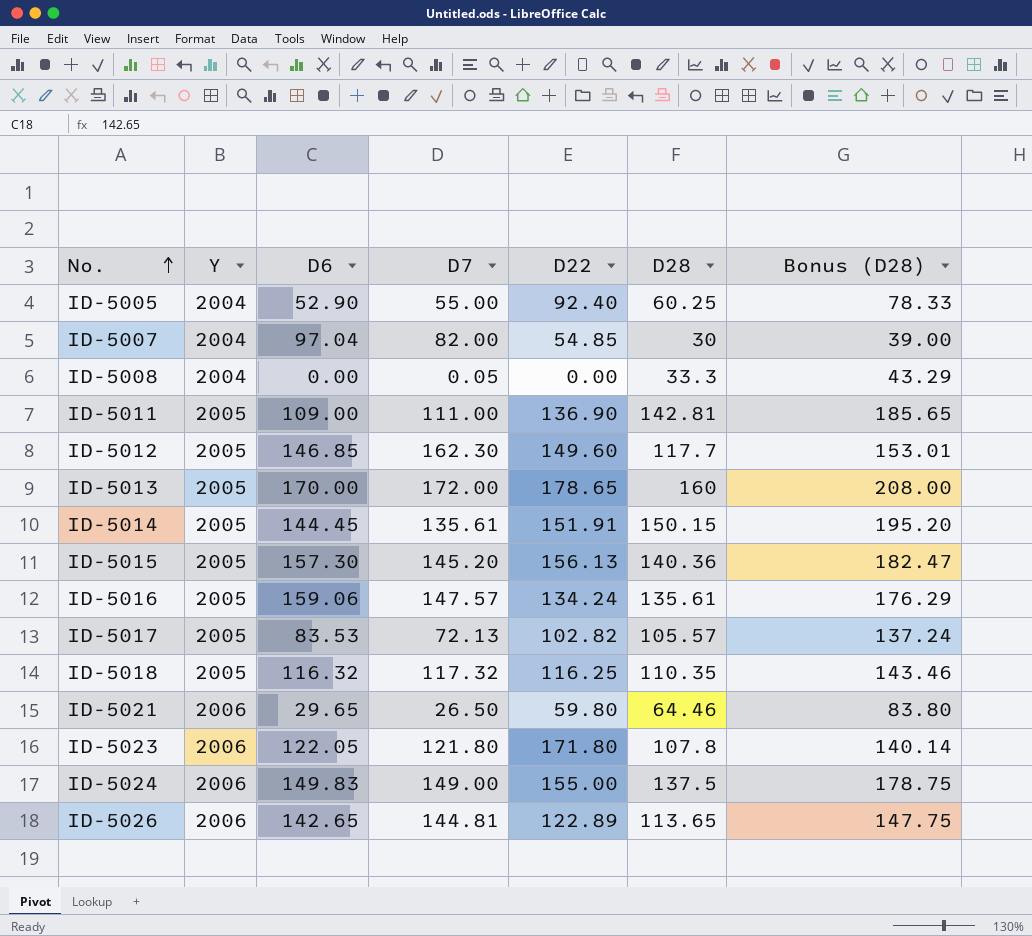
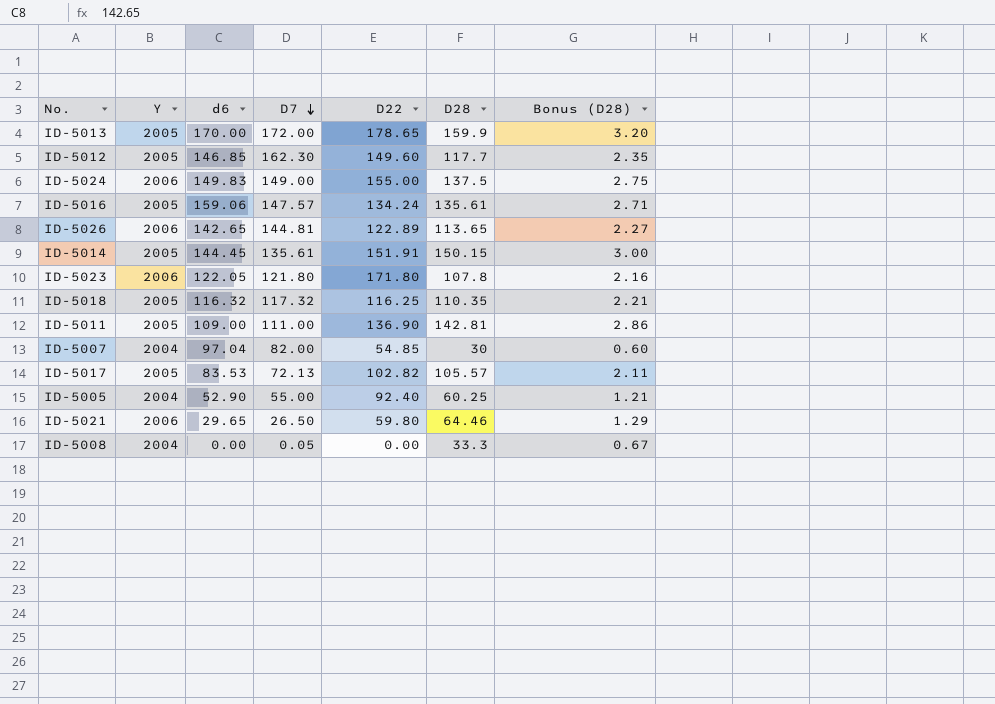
row order: No. ascending -> D7 descending
column name: D6 -> d6
column Bonus (D28) | formula: [D28] * 1.3 -> [D28] * 0.02
row ID-5015: 2005 | 157.30 | 145.20 | 156.13 | 140.36 | 182.47 -> none
ID-5013 | D28: 160 -> 159.9

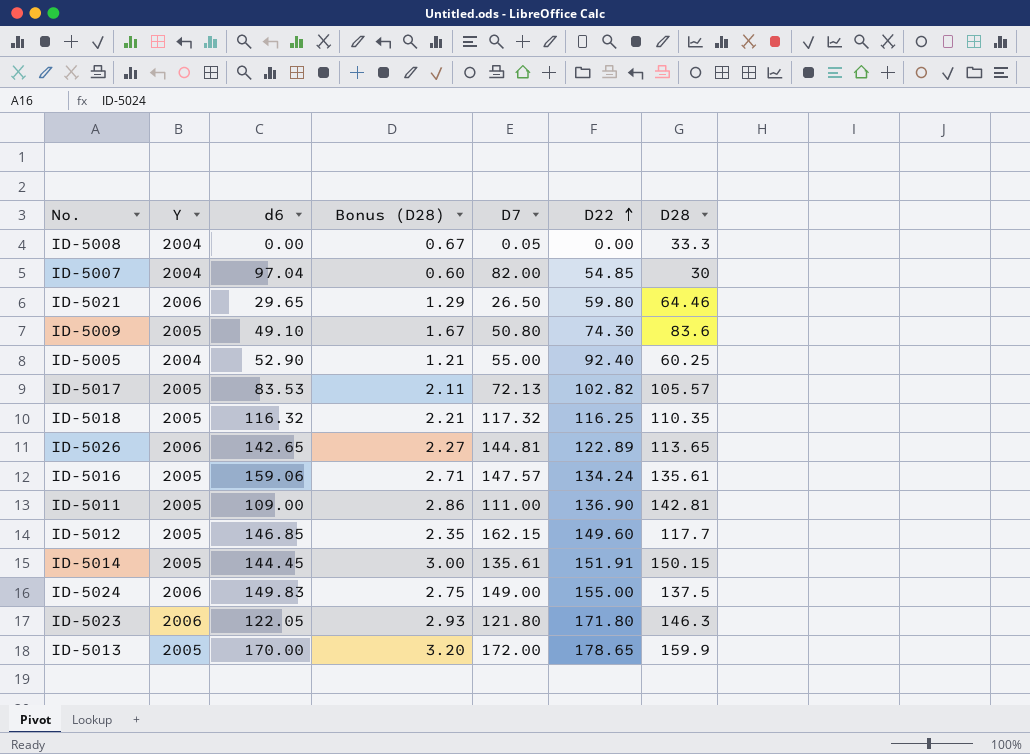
row order: D7 descending -> D22 ascending
column Bonus (D28) | position: 7 -> 4
row ID-5009: none -> 2005 | 49.10 | 1.67 | 50.80 | 74.30 | 83.6
ID-5012 | D7: 162.30 -> 162.15
ID-5023 | Bonus (D28): 2.16 -> 2.93
ID-5023 | D28: 107.8 -> 146.3

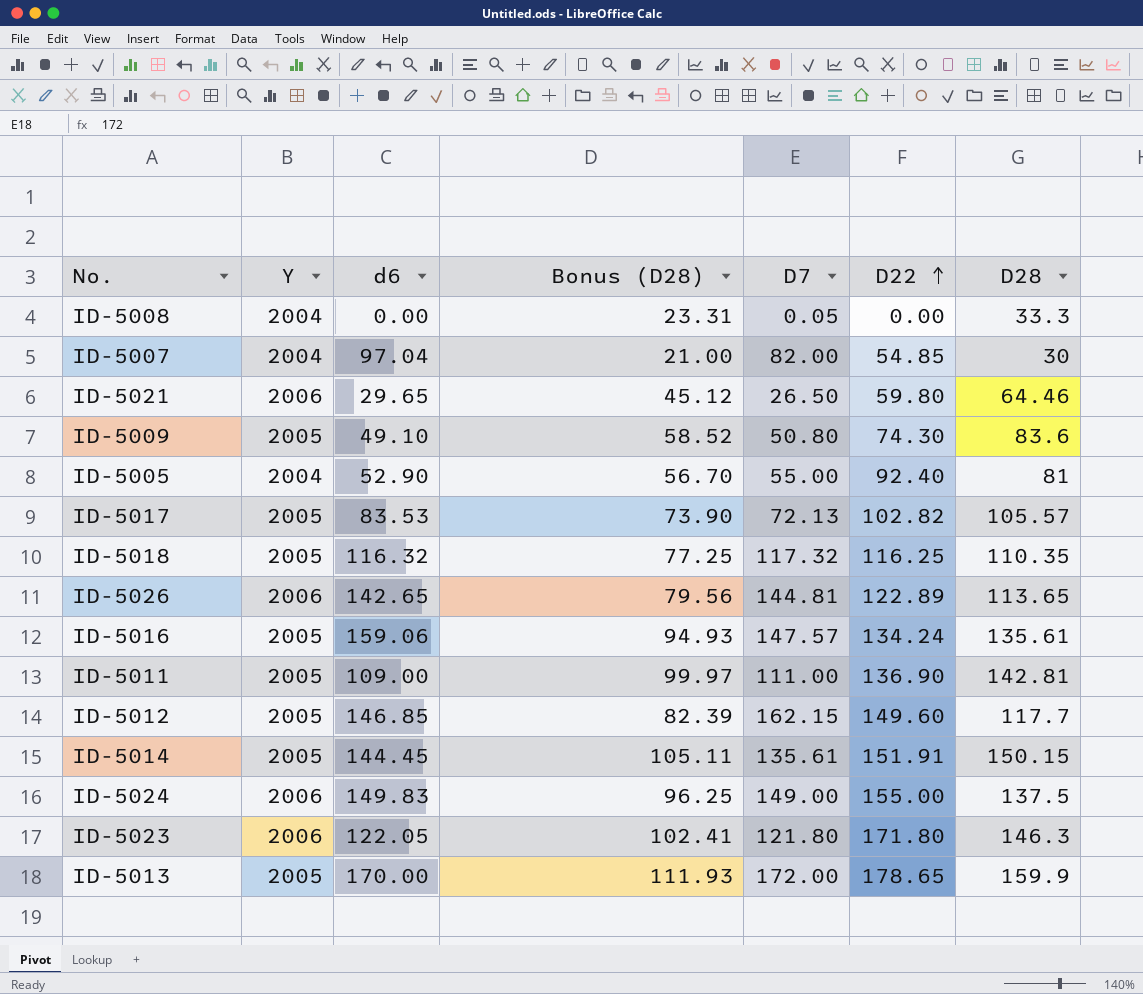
column Bonus (D28) | formula: [D28] * 0.02 -> [D28] * 0.7
ID-5005 | D28: 60.25 -> 81

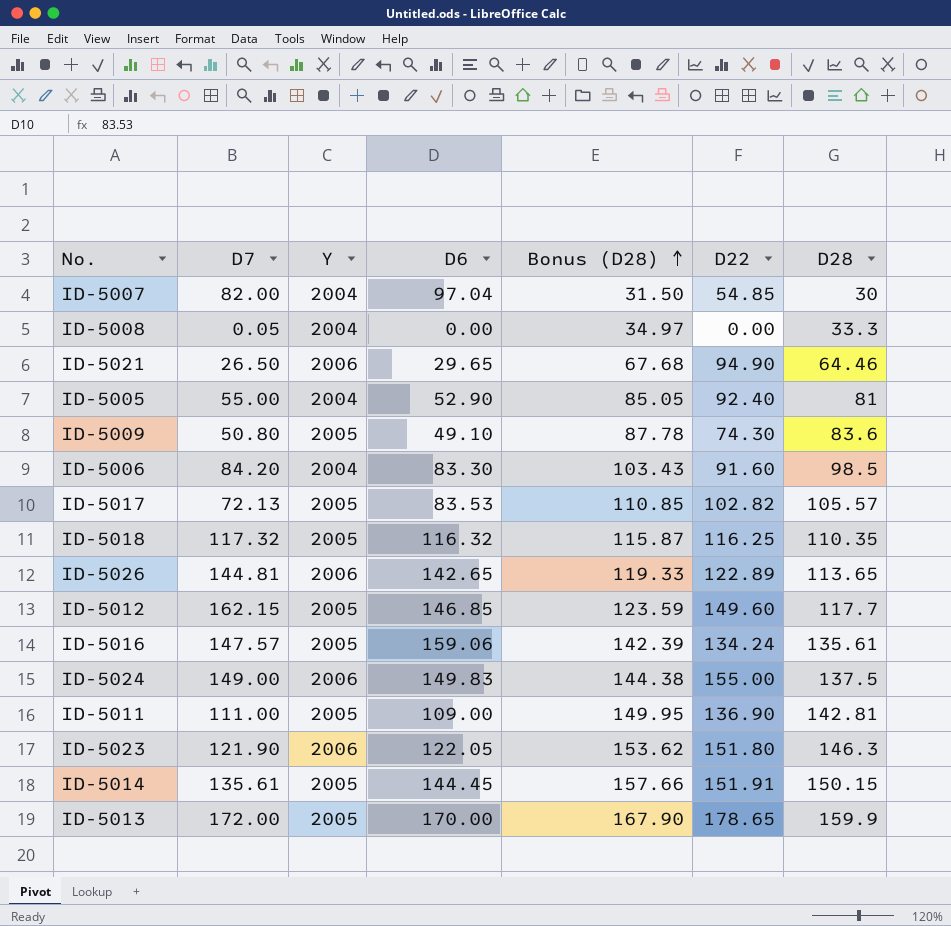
row order: D22 ascending -> Bonus (D28) ascending
column D7 | position: 5 -> 2
column name: d6 -> D6
column Bonus (D28) | formula: [D28] * 0.7 -> [D28] * 1.05
ID-5021 | D22: 59.80 -> 94.90
row ID-5006: none -> 84.20 | 2004 | 83.30 | 103.43 | 91.60 | 98.5
ID-5023 | D7: 121.80 -> 121.90
ID-5023 | D22: 171.80 -> 151.80

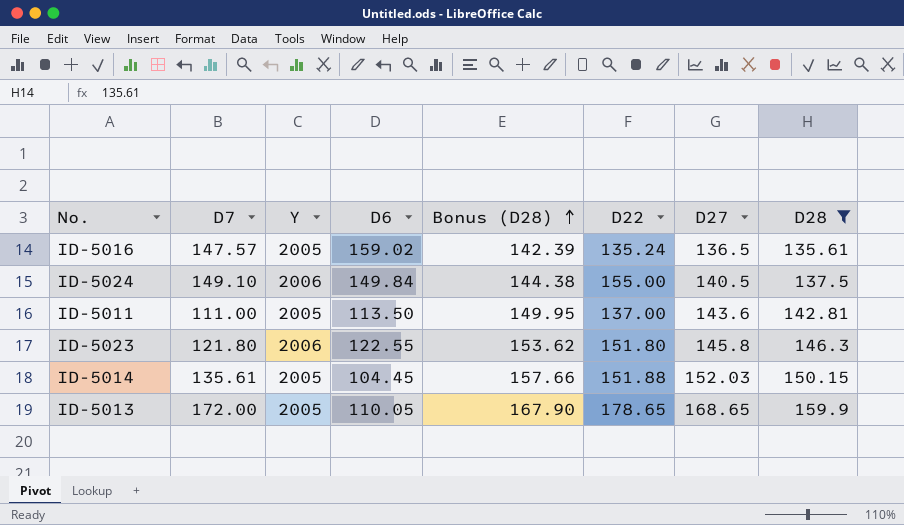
filter: none -> D28 >= 135.61
column D27 | position: none -> 7
ID-5016 | D6: 159.06 -> 159.02
ID-5016 | D22: 134.24 -> 135.24
ID-5024 | D7: 149.00 -> 149.10
ID-5024 | D6: 149.83 -> 149.84
ID-5011 | D6: 109.00 -> 113.50
ID-5011 | D22: 136.90 -> 137.00
ID-5023 | D7: 121.90 -> 121.80
ID-5023 | D6: 122.05 -> 122.55
ID-5014 | D6: 144.45 -> 104.45
ID-5014 | D22: 151.91 -> 151.88
ID-5013 | D6: 170.00 -> 110.05

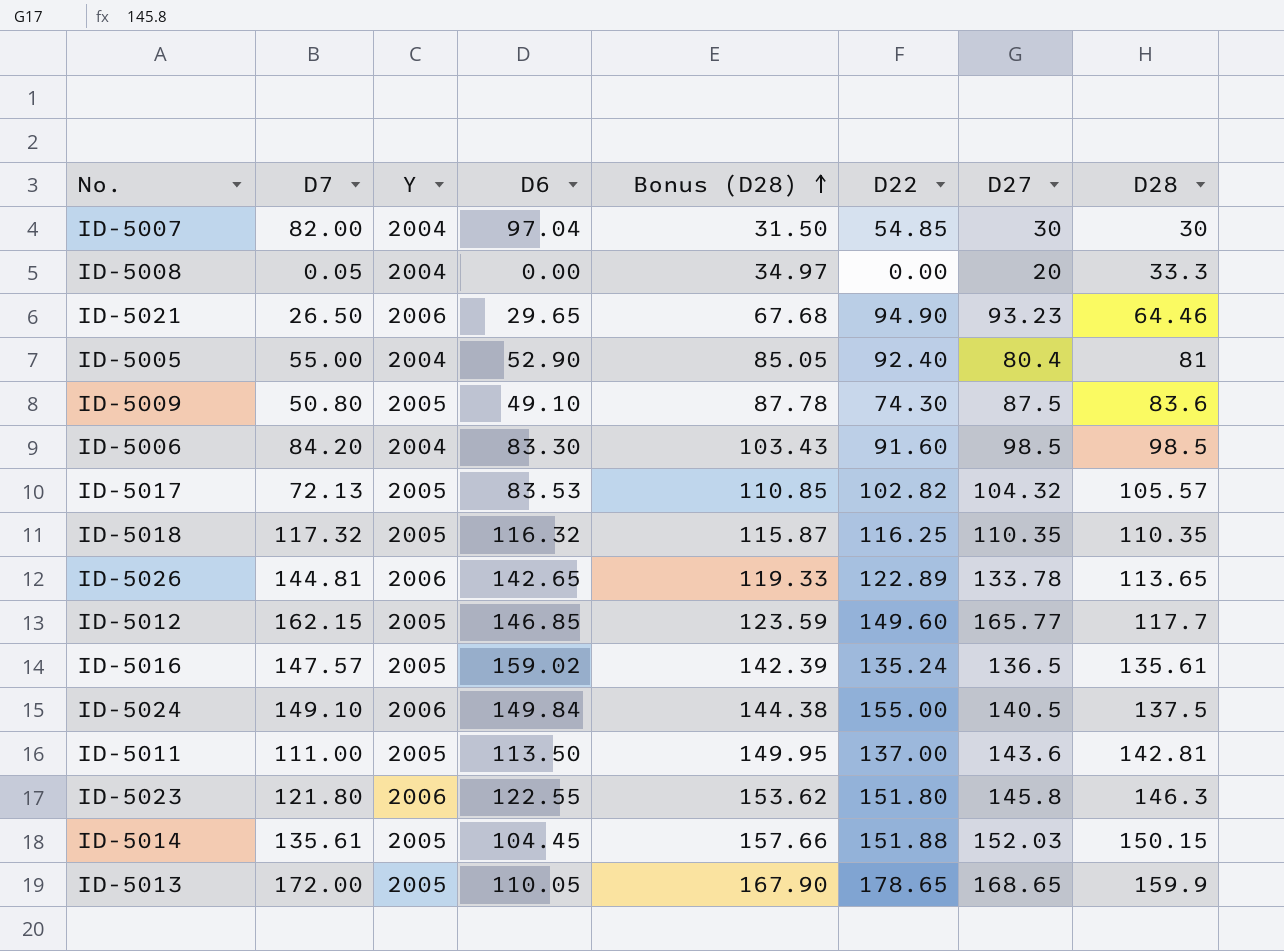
filter: D28 >= 135.61 -> none

